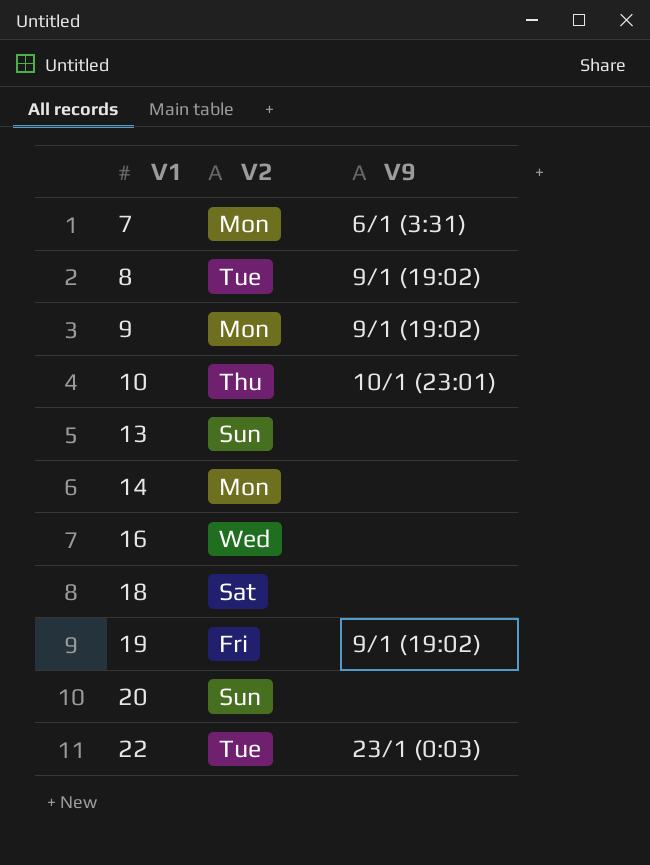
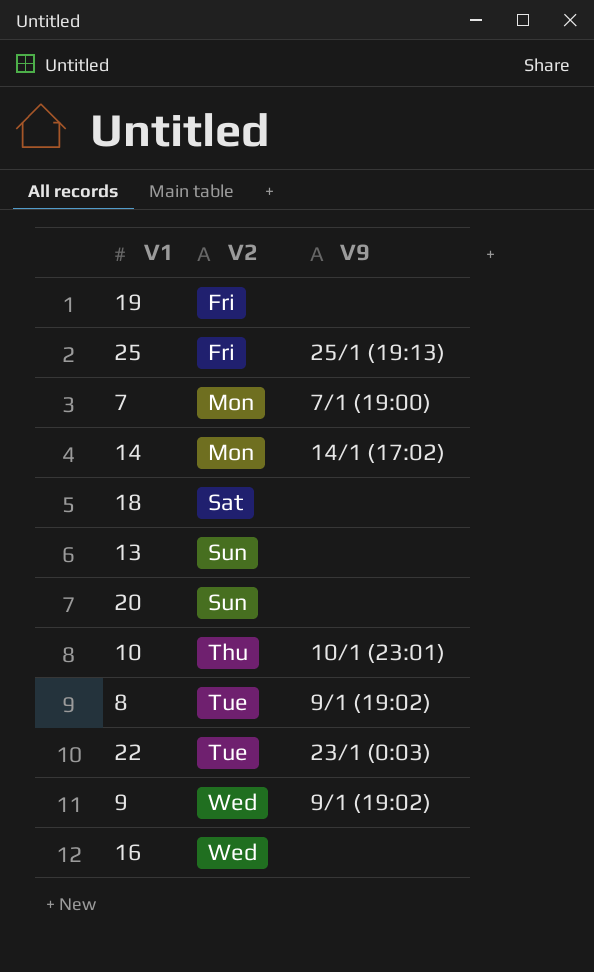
row order: V1 ascending -> V2 ascending
19 | V9: 9/1 (19:02) -> none
row 25: none -> Fri | 25/1 (19:13)
7 | V9: 6/1 (3:31) -> 7/1 (19:00)
14 | V9: none -> 14/1 (17:02)
9 | V2: Mon -> Wed

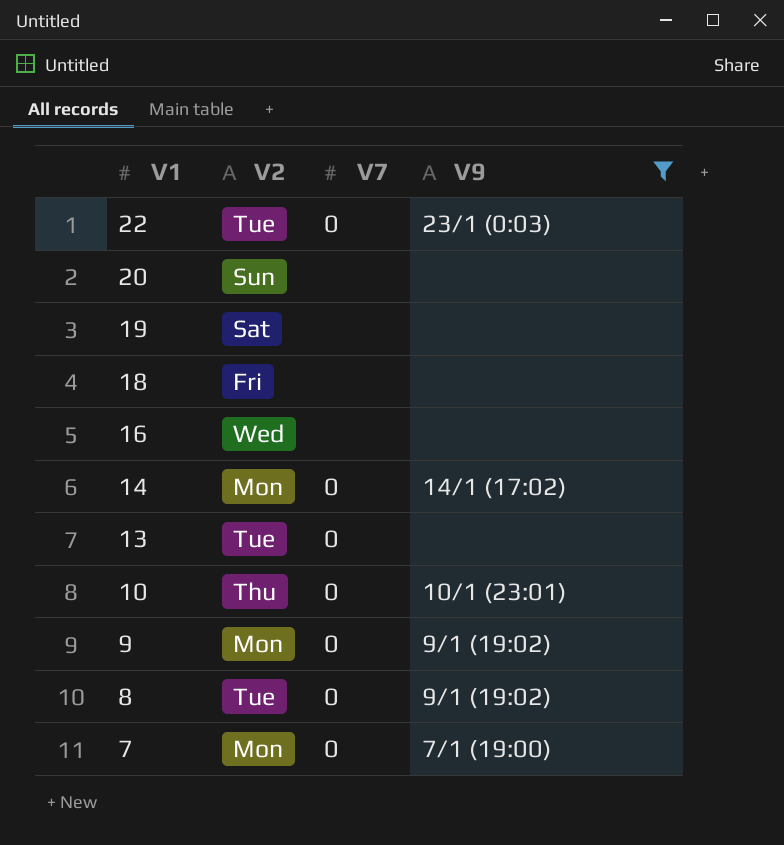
filter: none -> V9 != 25/1 (19:13)
row order: V2 ascending -> V1 descending
column V7 | position: none -> 3
19 | V2: Fri -> Sat
18 | V2: Sat -> Fri
13 | V2: Sun -> Tue
9 | V2: Wed -> Mon

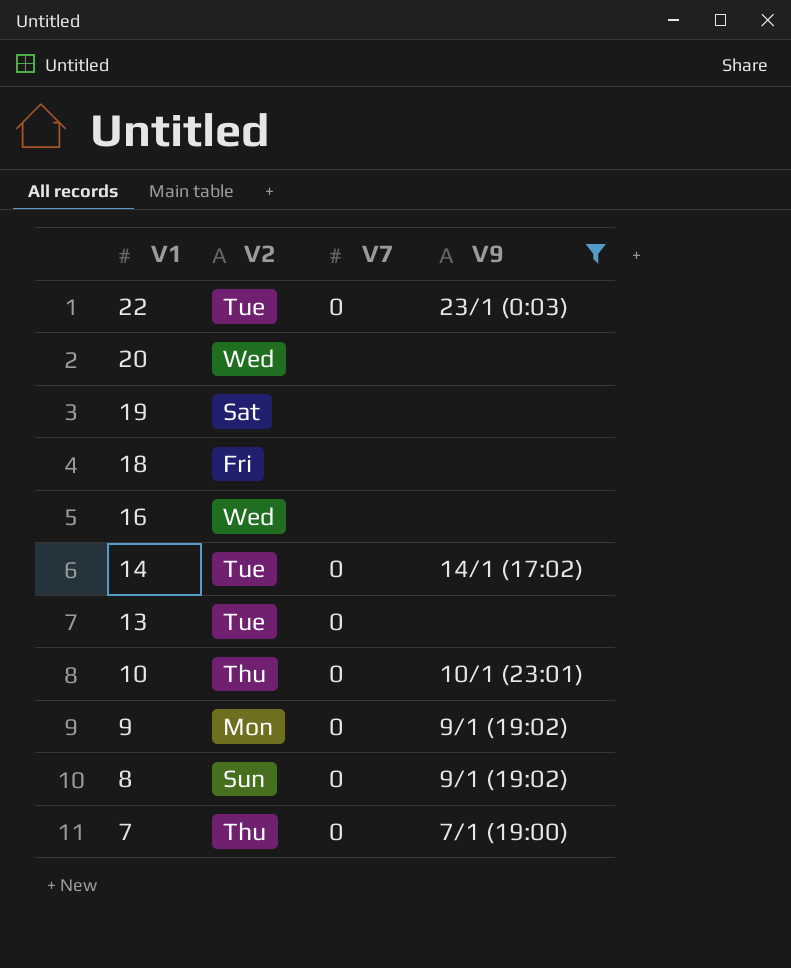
20 | V2: Sun -> Wed
14 | V2: Mon -> Tue
8 | V2: Tue -> Sun
7 | V2: Mon -> Thu

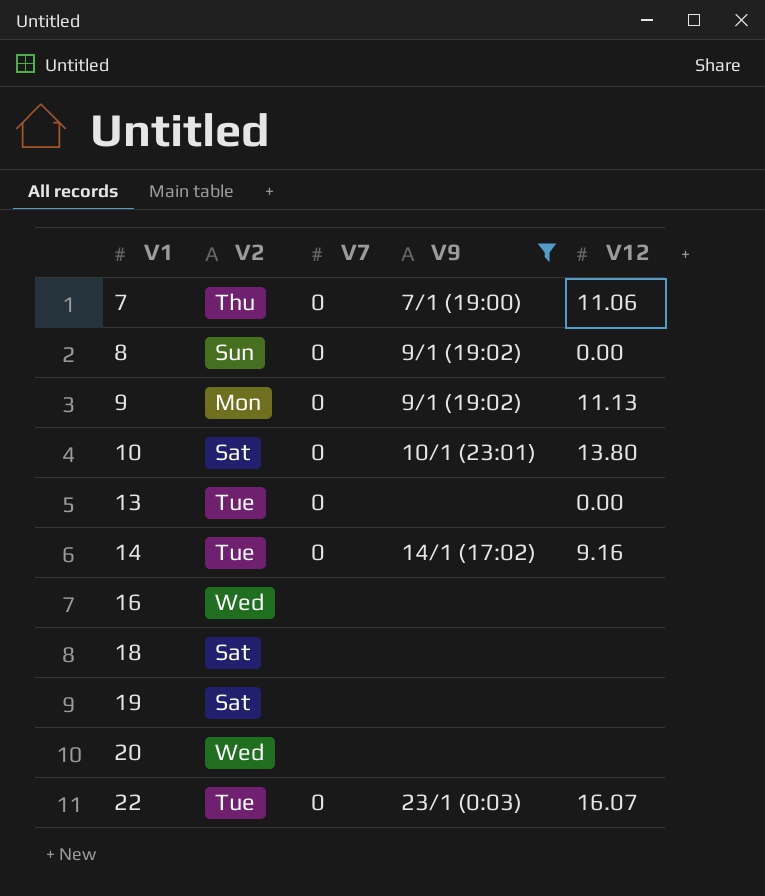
row order: V1 descending -> V1 ascending
column V12 | position: none -> 5
10 | V2: Thu -> Sat
18 | V2: Fri -> Sat

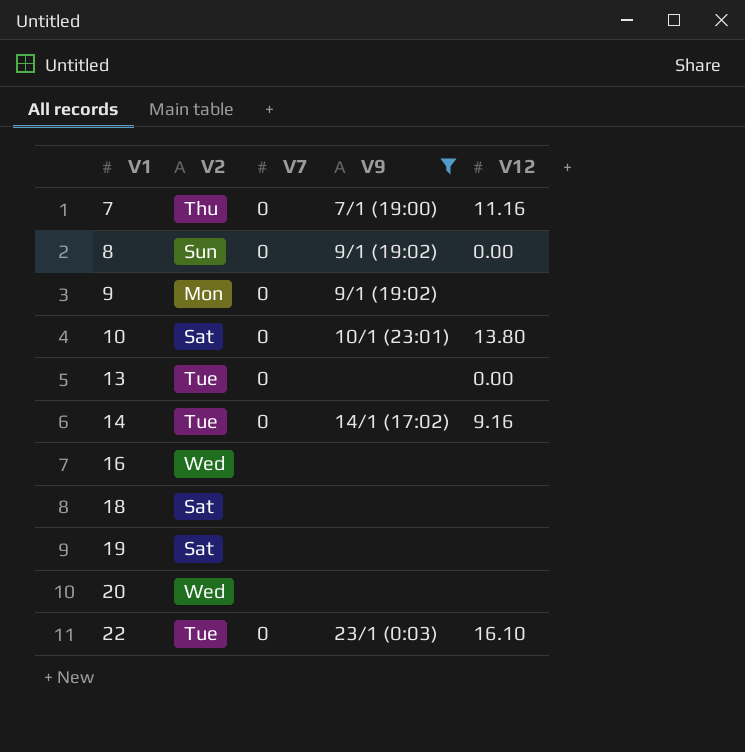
7 | V12: 11.06 -> 11.16
9 | V12: 11.13 -> none
22 | V12: 16.07 -> 16.10

